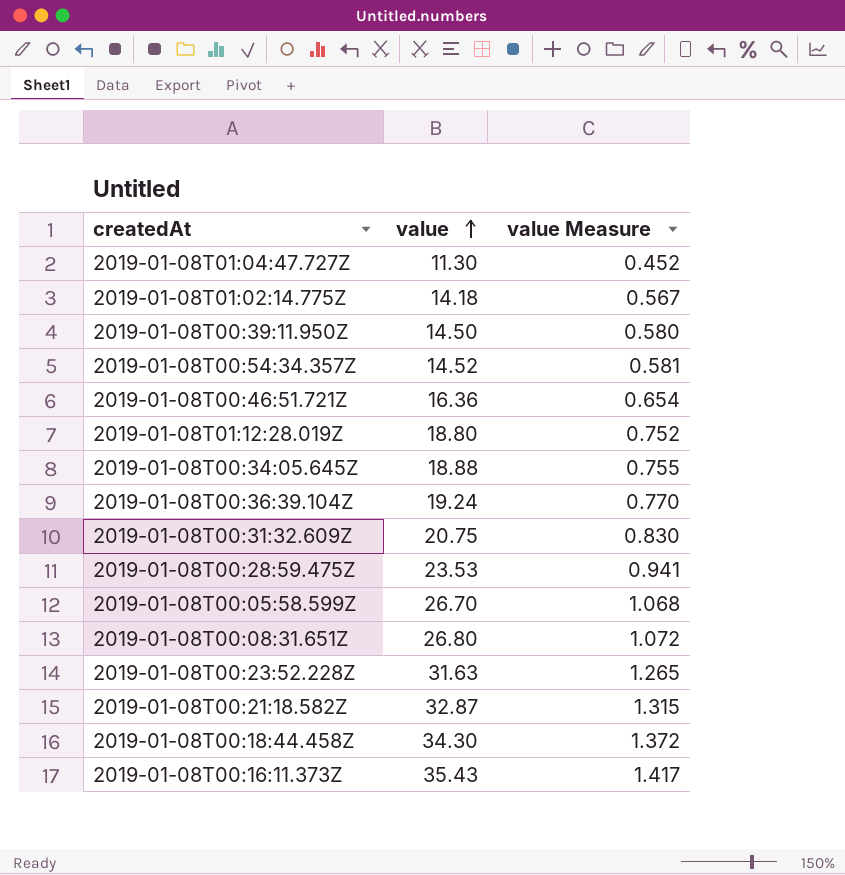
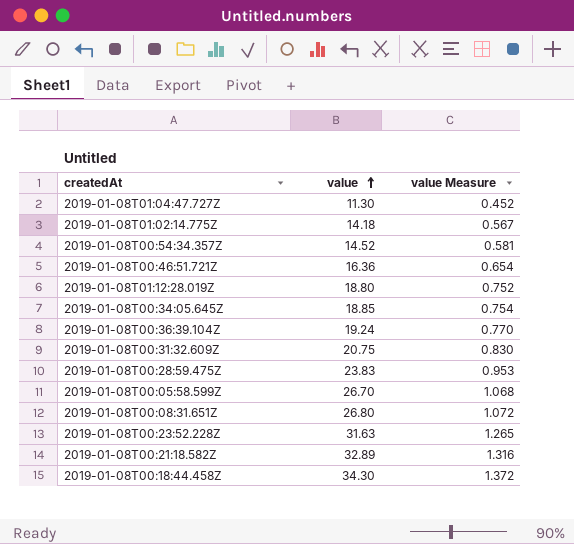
row 2019-01-08T00:39:11.950Z: 14.50 | 0.580 -> none
row 2019-01-08T00:16:11.373Z: 35.43 | 1.417 -> none
2019-01-08T00:34:05.645Z | value: 18.88 -> 18.85
2019-01-08T00:34:05.645Z | value Measure: 0.755 -> 0.754
2019-01-08T00:28:59.475Z | value: 23.53 -> 23.83
2019-01-08T00:28:59.475Z | value Measure: 0.941 -> 0.953
2019-01-08T00:21:18.582Z | value: 32.87 -> 32.89
2019-01-08T00:21:18.582Z | value Measure: 1.315 -> 1.316

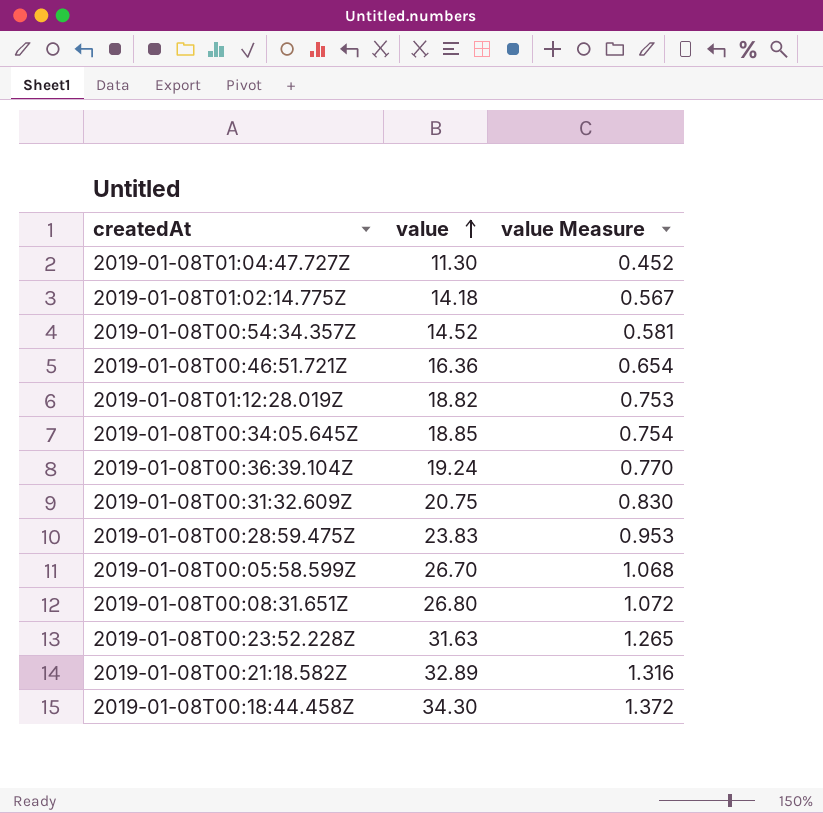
2019-01-08T01:12:28.019Z | value: 18.80 -> 18.82
2019-01-08T01:12:28.019Z | value Measure: 0.752 -> 0.753

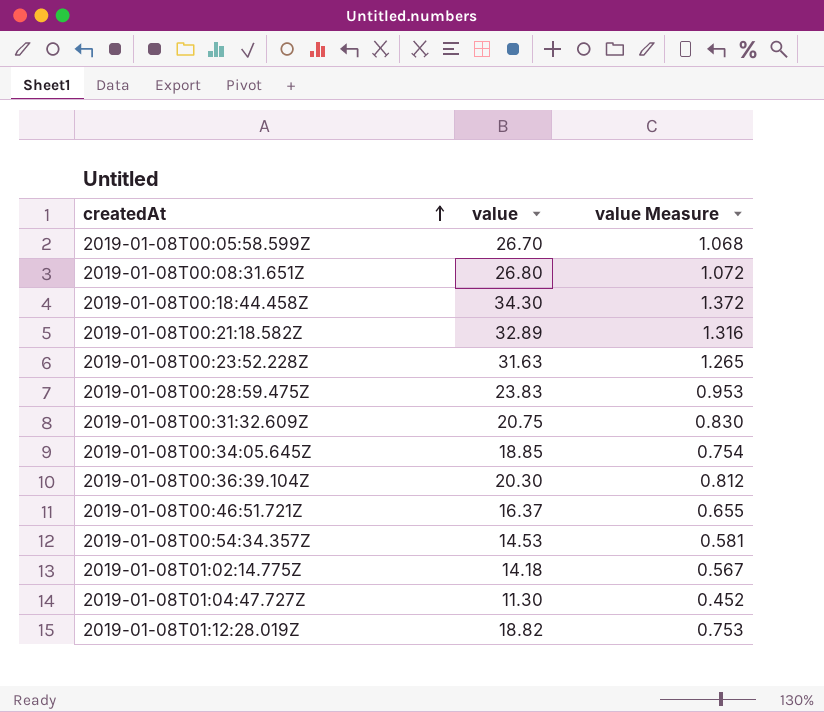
row order: value ascending -> createdAt ascending
2019-01-08T00:36:39.104Z | value: 19.24 -> 20.30
2019-01-08T00:36:39.104Z | value Measure: 0.770 -> 0.812
2019-01-08T00:46:51.721Z | value: 16.36 -> 16.37
2019-01-08T00:46:51.721Z | value Measure: 0.654 -> 0.655
2019-01-08T00:54:34.357Z | value: 14.52 -> 14.53

